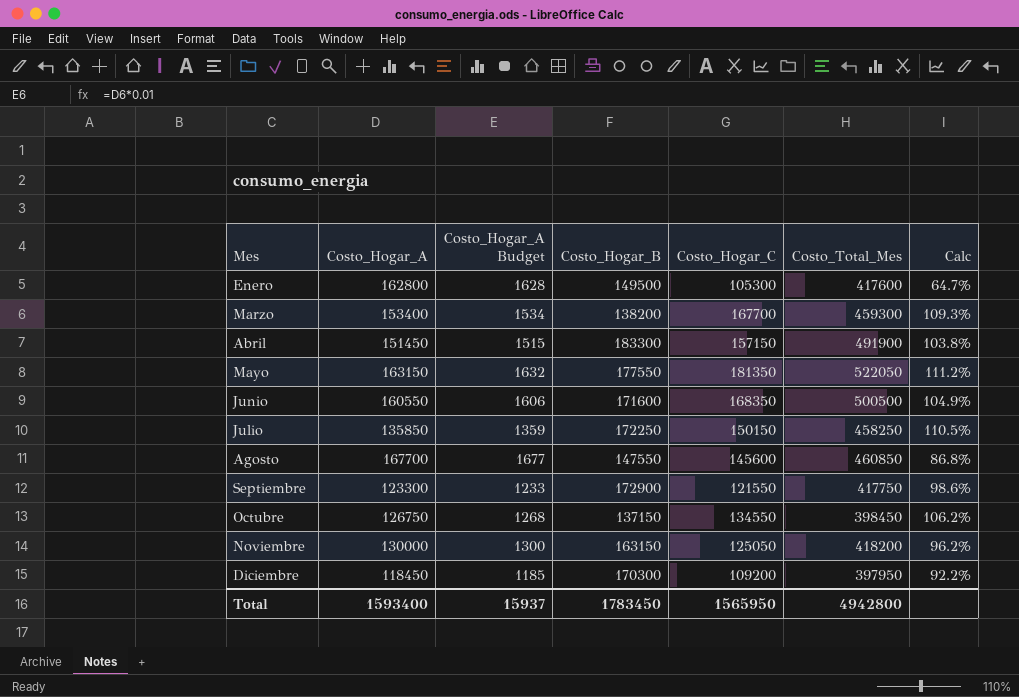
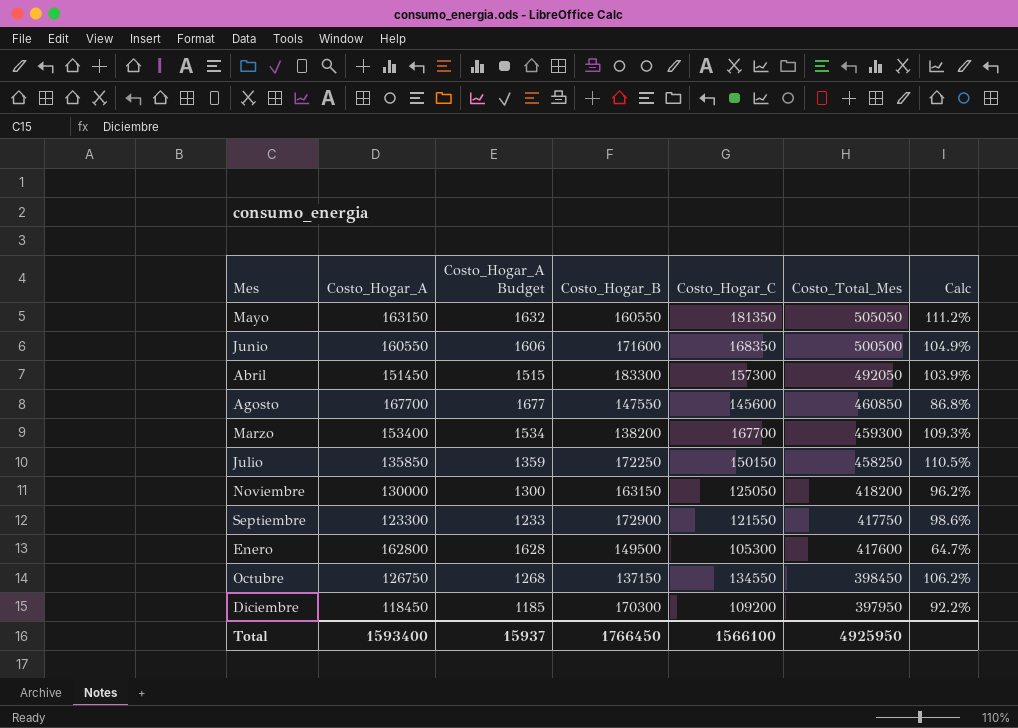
row order: Mes ascending -> Costo_Total_Mes descending
Mayo | Costo_Hogar_B: 177550 -> 160550
Mayo | Costo_Total_Mes: 522050 -> 505050
Abril | Costo_Hogar_C: 157150 -> 157300
Abril | Costo_Total_Mes: 491900 -> 492050
Abril | Calc: 103.8% -> 103.9%
Total | Costo_Hogar_B: 1783450 -> 1766450
Total | Costo_Hogar_C: 1565950 -> 1566100
Total | Costo_Total_Mes: 4942800 -> 4925950

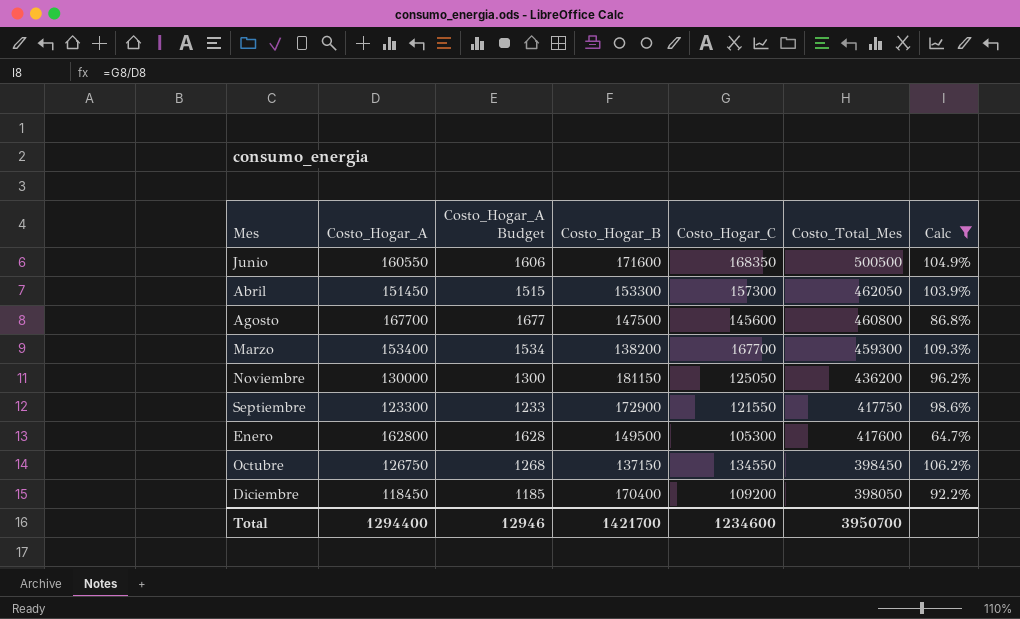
filter: none -> Calc <= 109.3%
Abril | Costo_Hogar_B: 183300 -> 153300
Abril | Costo_Total_Mes: 492050 -> 462050
Agosto | Costo_Hogar_B: 147550 -> 147500
Agosto | Costo_Total_Mes: 460850 -> 460800
Noviembre | Costo_Hogar_B: 163150 -> 181150
Noviembre | Costo_Total_Mes: 418200 -> 436200
Diciembre | Costo_Hogar_B: 170300 -> 170400
Diciembre | Costo_Total_Mes: 397950 -> 398050
Total | Costo_Hogar_A: 1593400 -> 1294400
Total | Costo_Hogar_A Budget: 15937 -> 12946
Total | Costo_Hogar_B: 1766450 -> 1421700
Total | Costo_Hogar_C: 1566100 -> 1234600
Total | Costo_Total_Mes: 4925950 -> 3950700

